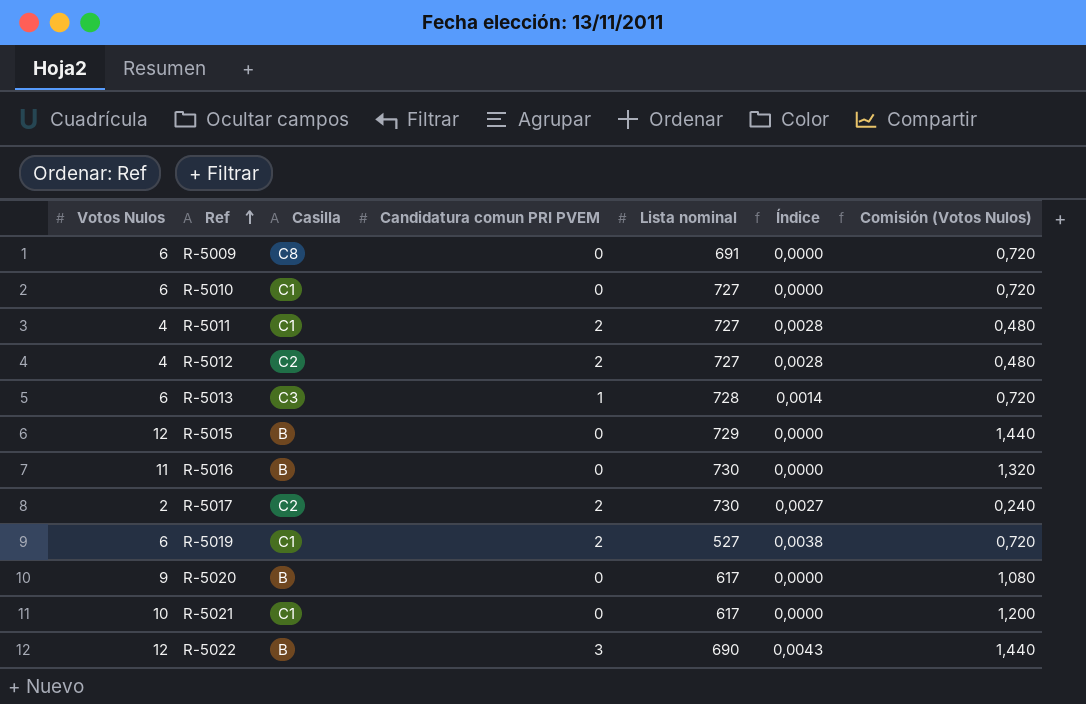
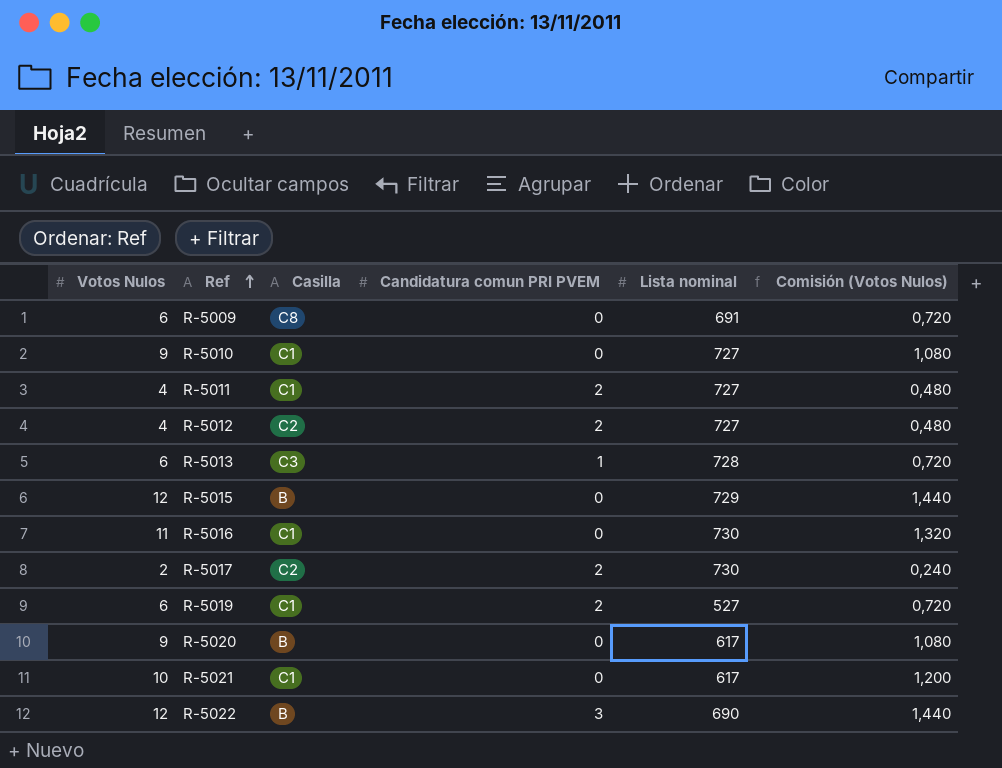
column Índice | formula: [Candidatura comun PRI PVEM] / [Lista nominal] -> none
R-5010 | Votos Nulos: 6 -> 9
R-5010 | Comisión (Votos Nulos): 0,720 -> 1,080
R-5016 | Casilla: B -> C1

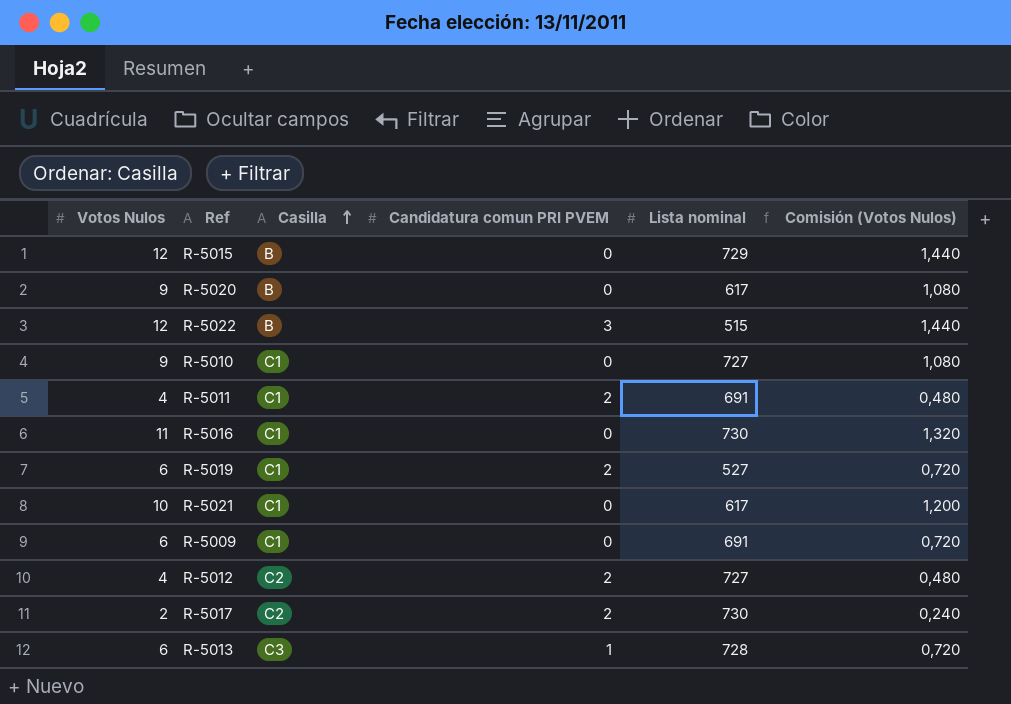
row order: Ref ascending -> Casilla ascending
R-5022 | Lista nominal: 690 -> 515
R-5011 | Lista nominal: 727 -> 691
R-5009 | Casilla: C8 -> C1

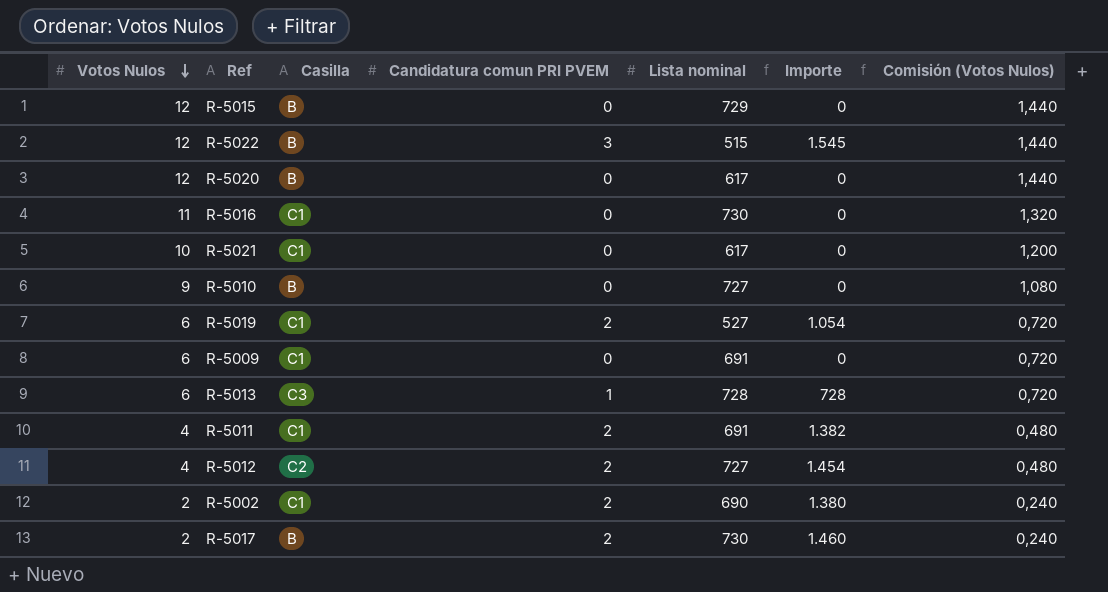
row order: Casilla ascending -> Votos Nulos descending
column Importe | formula: none -> [Candidatura comun PRI PVEM] * [Lista nominal]
R-5020 | Votos Nulos: 9 -> 12
R-5020 | Comisión (Votos Nulos): 1,080 -> 1,440
R-5010 | Casilla: C1 -> B
row R-5002: none -> 2 | C1 | 2 | 690 | 1.380 | 0,240
R-5017 | Casilla: C2 -> B

